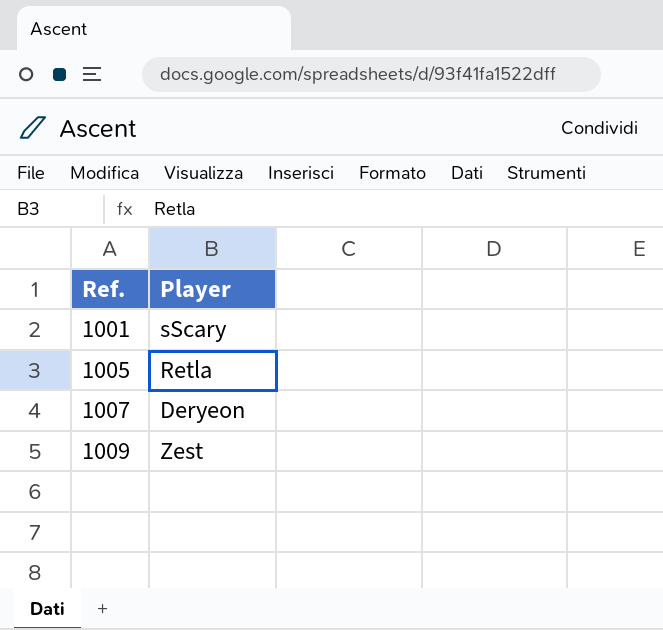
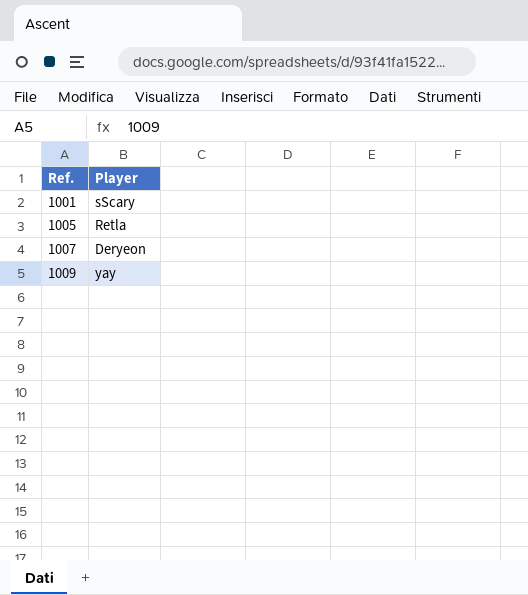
1009 | Player: Zest -> yay

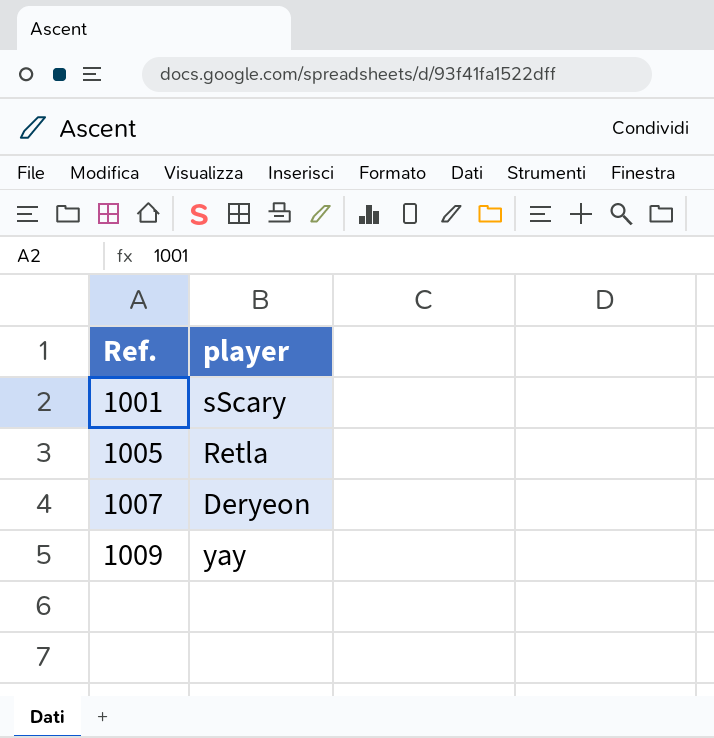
column name: Player -> player

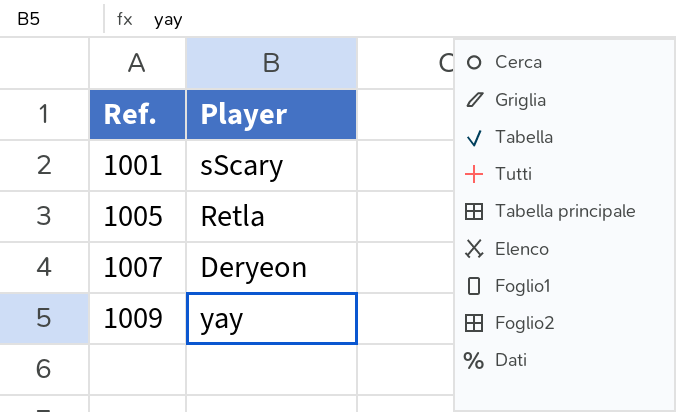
column name: player -> Player

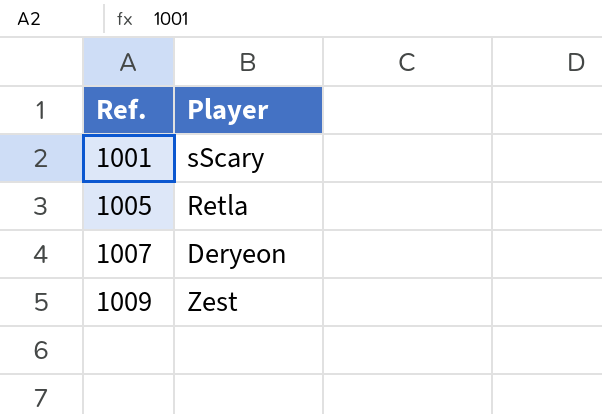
1009 | Player: yay -> Zest

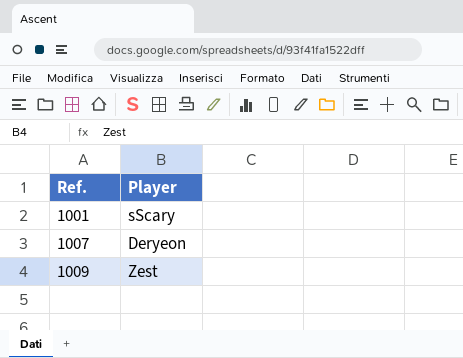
row 1005: Retla -> none

